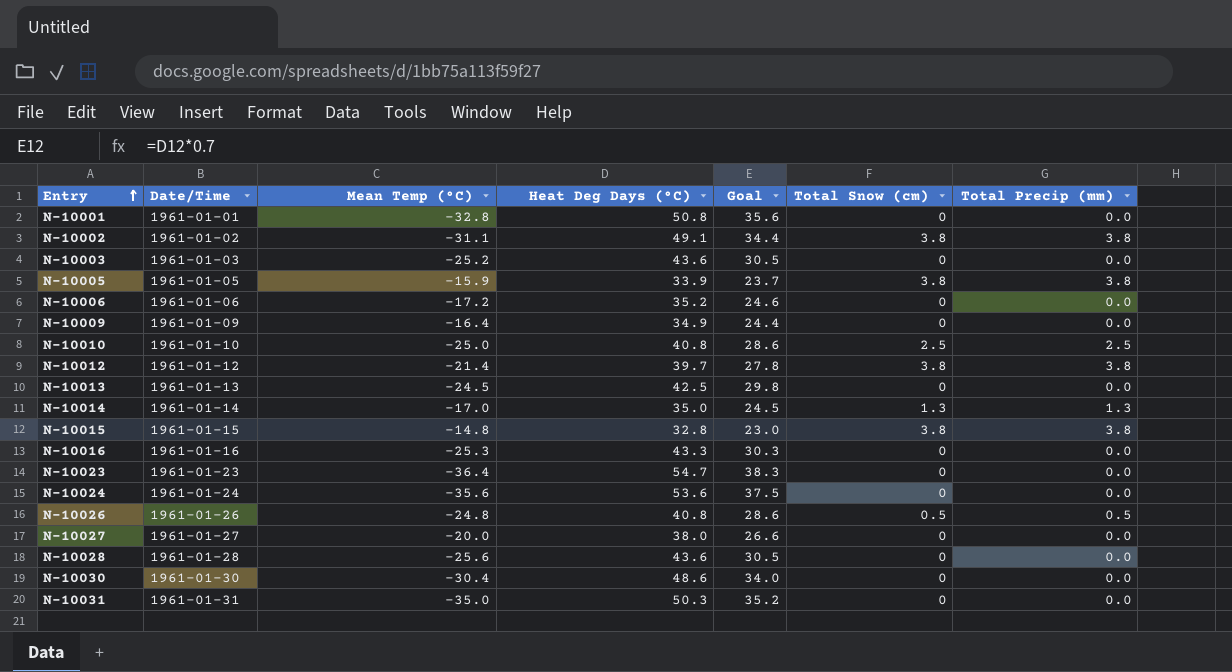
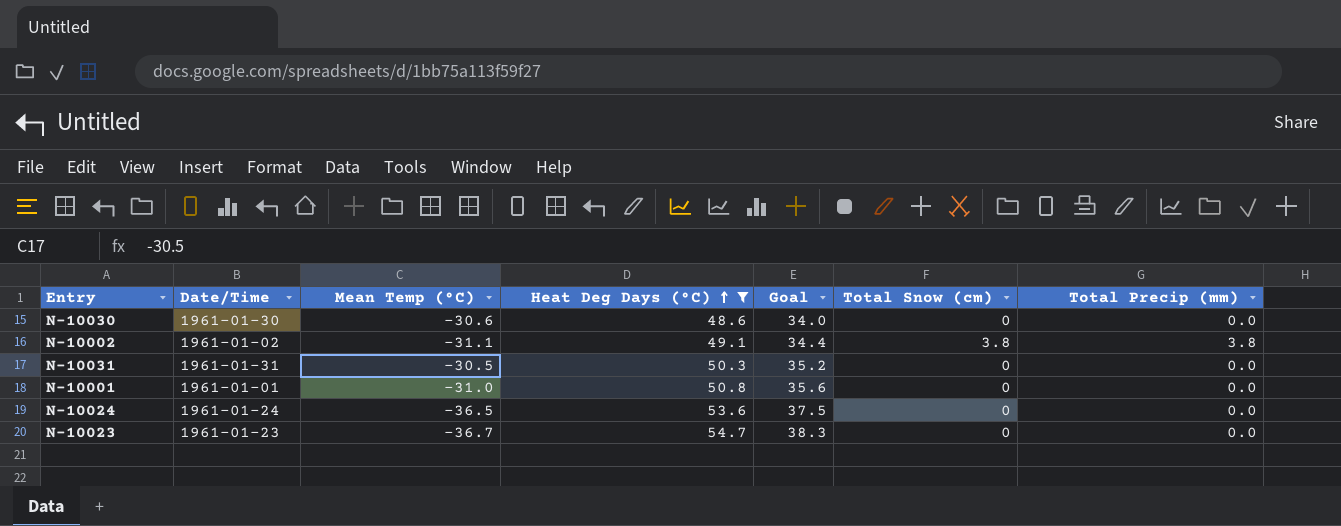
filter: none -> Heat Deg Days (°C) >= 48.6
row order: Entry ascending -> Heat Deg Days (°C) ascending
N-10030 | Mean Temp (°C): -30.4 -> -30.6
N-10031 | Mean Temp (°C): -35.0 -> -30.5
N-10001 | Mean Temp (°C): -32.8 -> -31.0
N-10024 | Mean Temp (°C): -35.6 -> -36.5
N-10023 | Mean Temp (°C): -36.4 -> -36.7

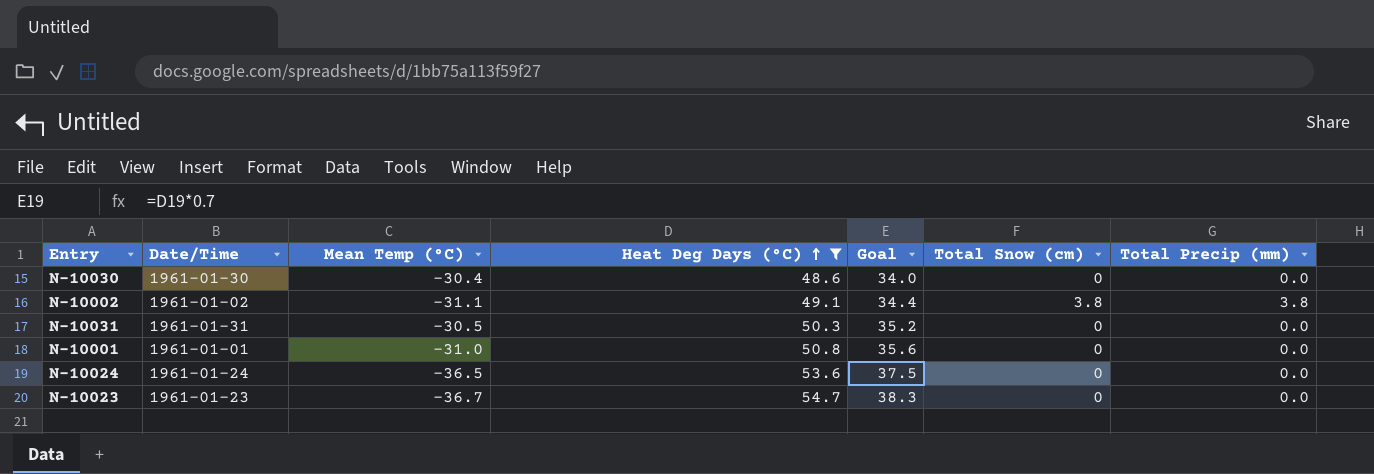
N-10030 | Mean Temp (°C): -30.6 -> -30.4

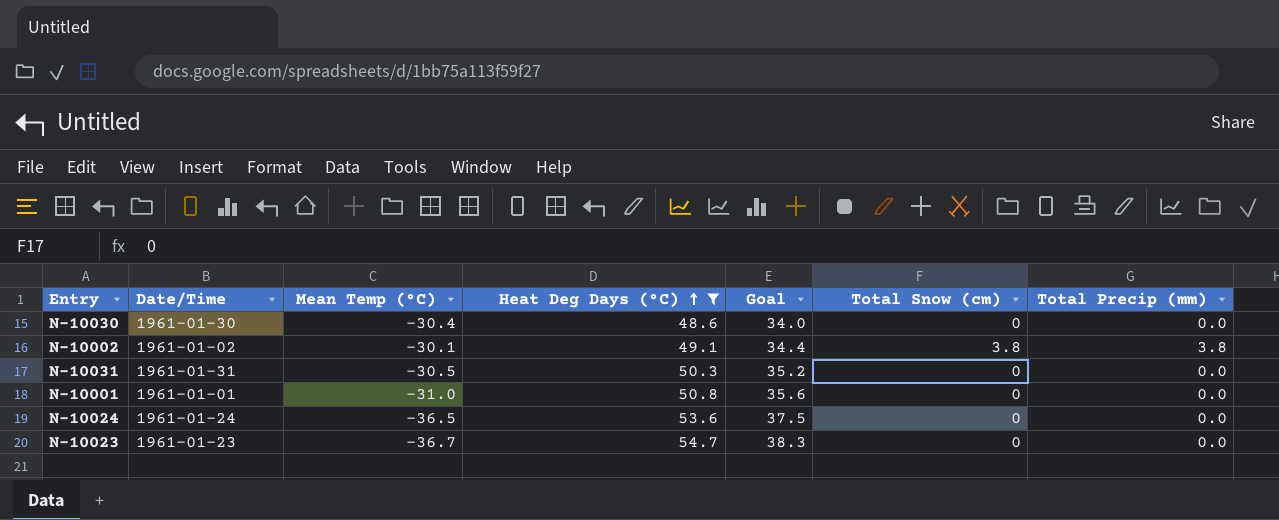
N-10002 | Mean Temp (°C): -31.1 -> -30.1

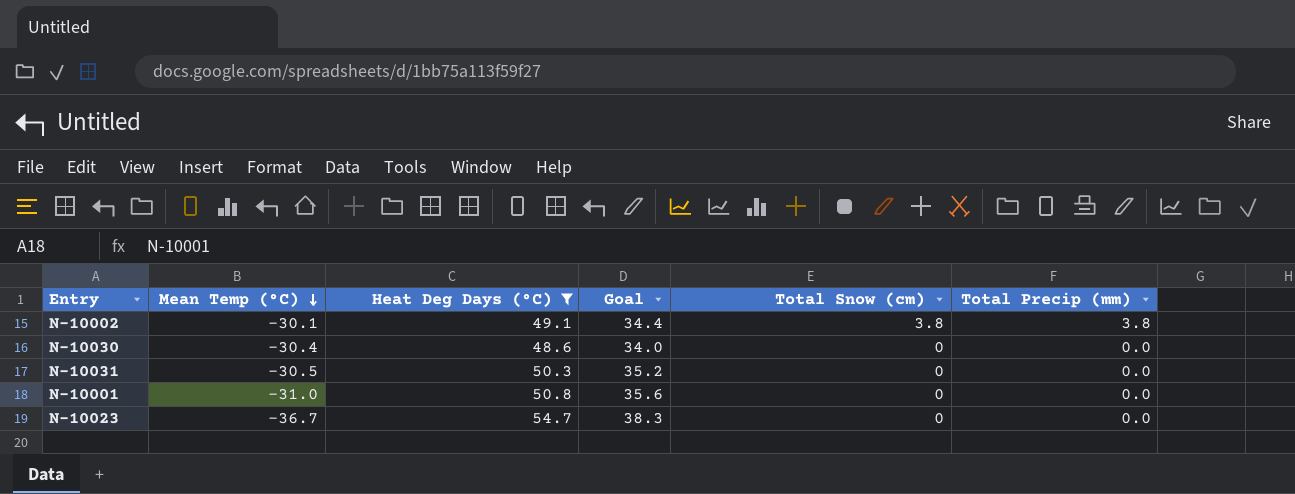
row order: Heat Deg Days (°C) ascending -> Mean Temp (°C) descending
column Date/Time | position: 2 -> none
row N-10024: 1961-01-24 | -36.5 | 53.6 | 37.5 | 0 | 0.0 -> none

